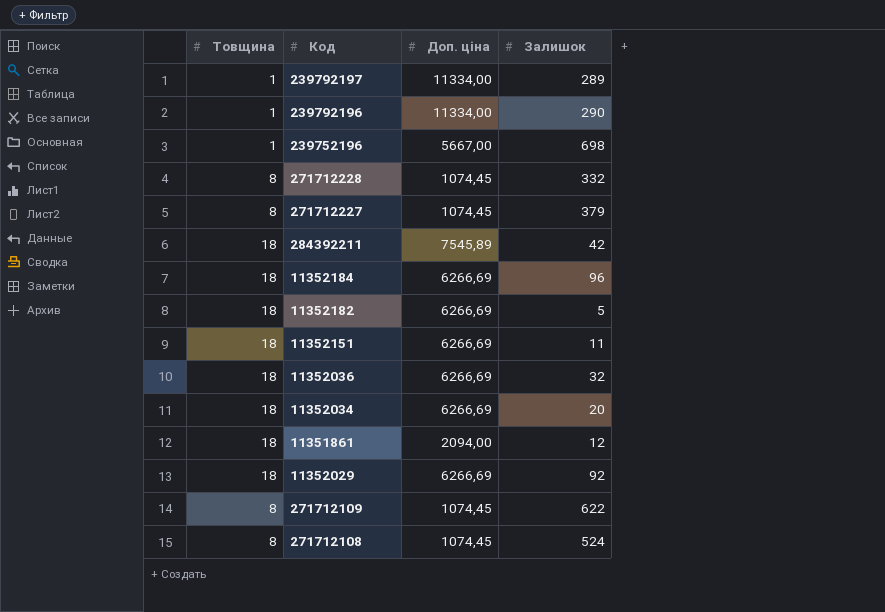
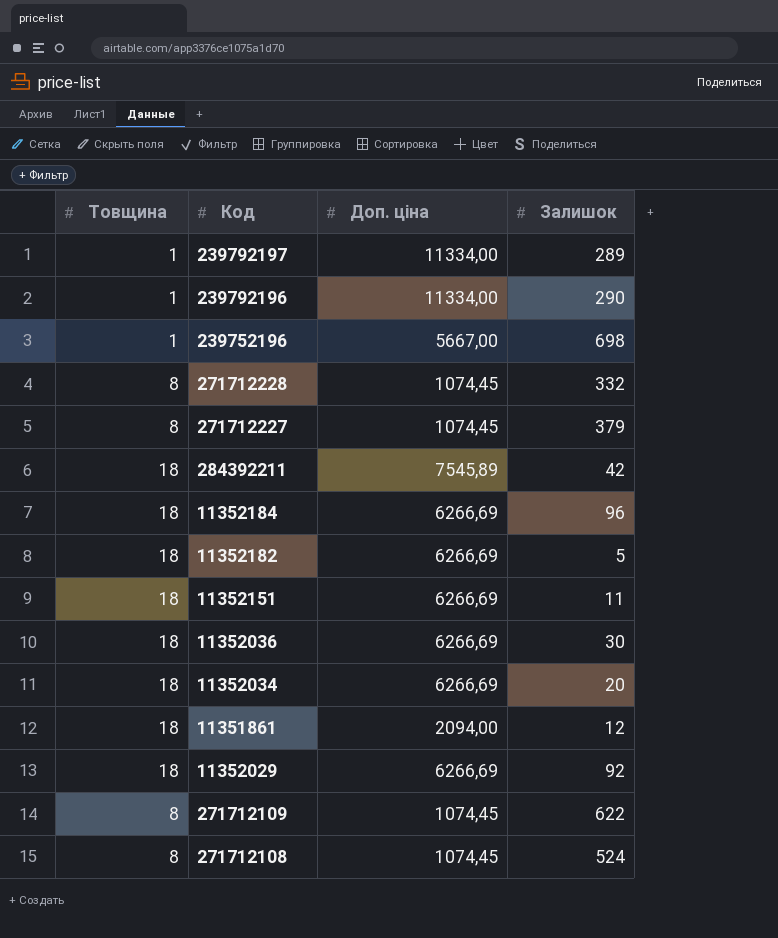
11352036 | Залишок: 32 -> 30

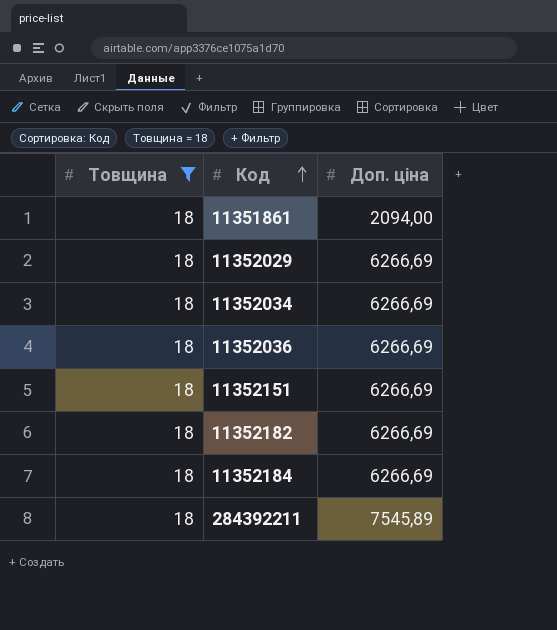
filter: none -> Товщина = 18
row order: none -> Код ascending
column Залишок | position: 4 -> none

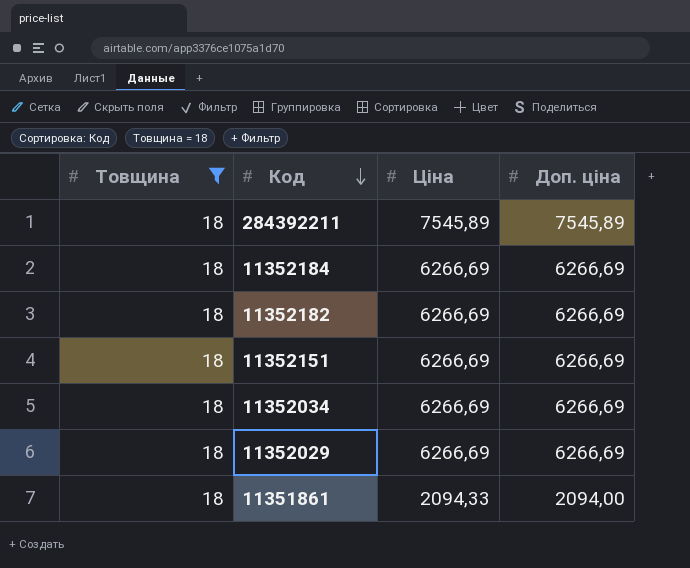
row order: Код ascending -> Код descending
column Ціна | position: none -> 3
row 11352036: 18 | 6266,69 -> none

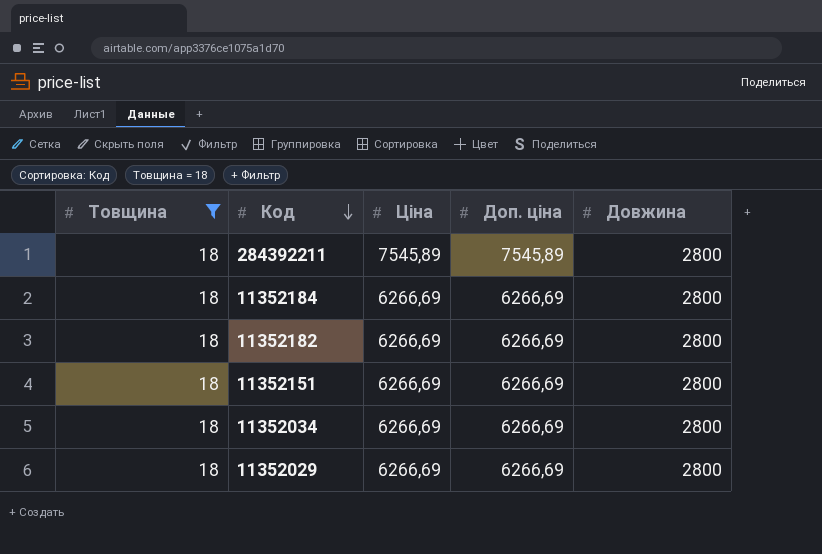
column Довжина | position: none -> 5
row 11351861: 18 | 2094,33 | 2094,00 -> none

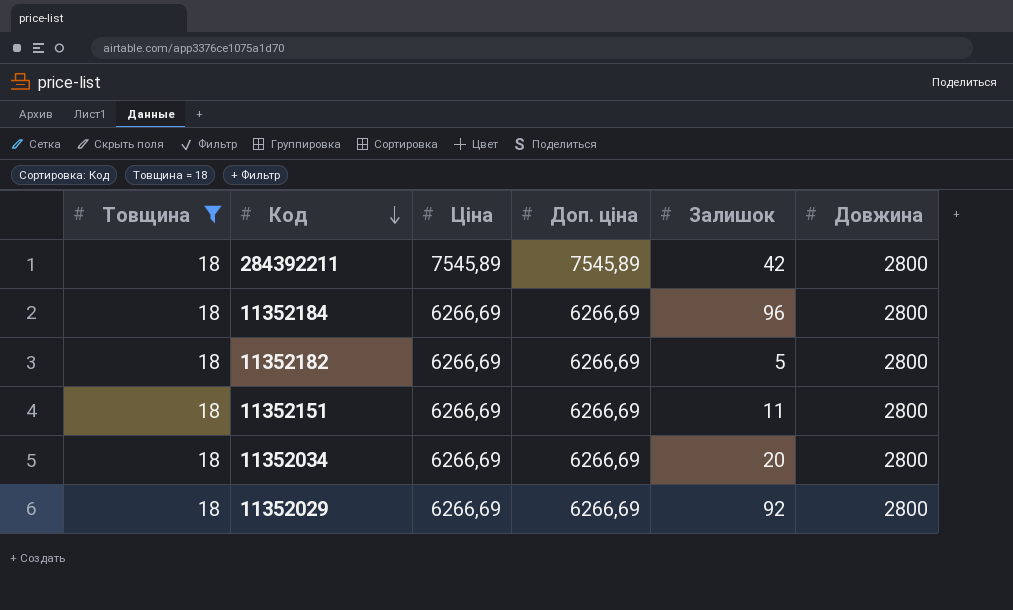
column Залишок | position: none -> 5

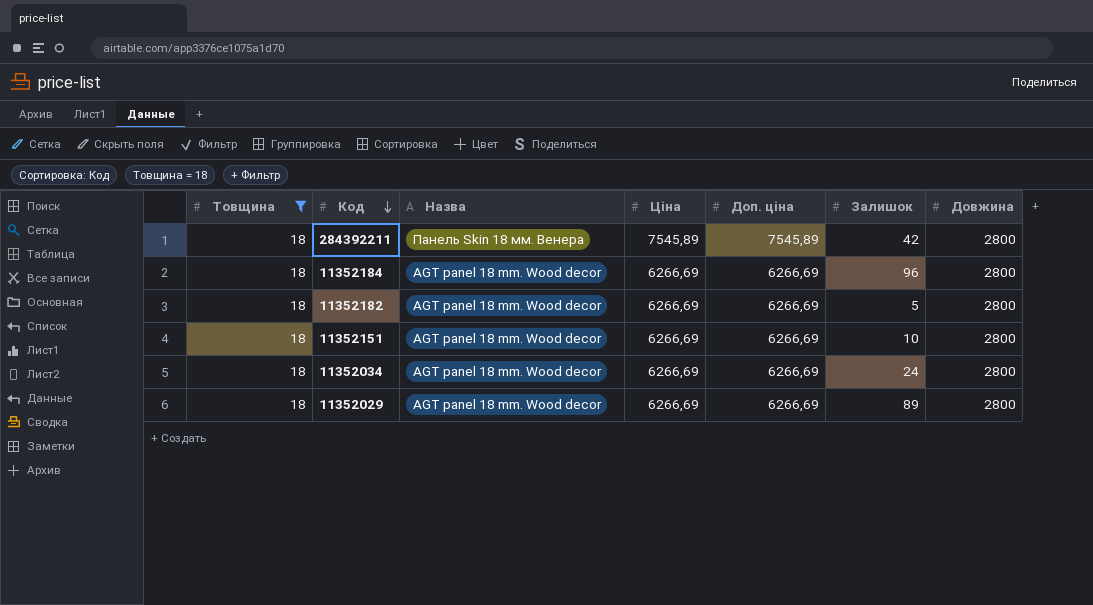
column Назва | position: none -> 3
11352151 | Залишок: 11 -> 10
11352034 | Залишок: 20 -> 24
11352029 | Залишок: 92 -> 89

